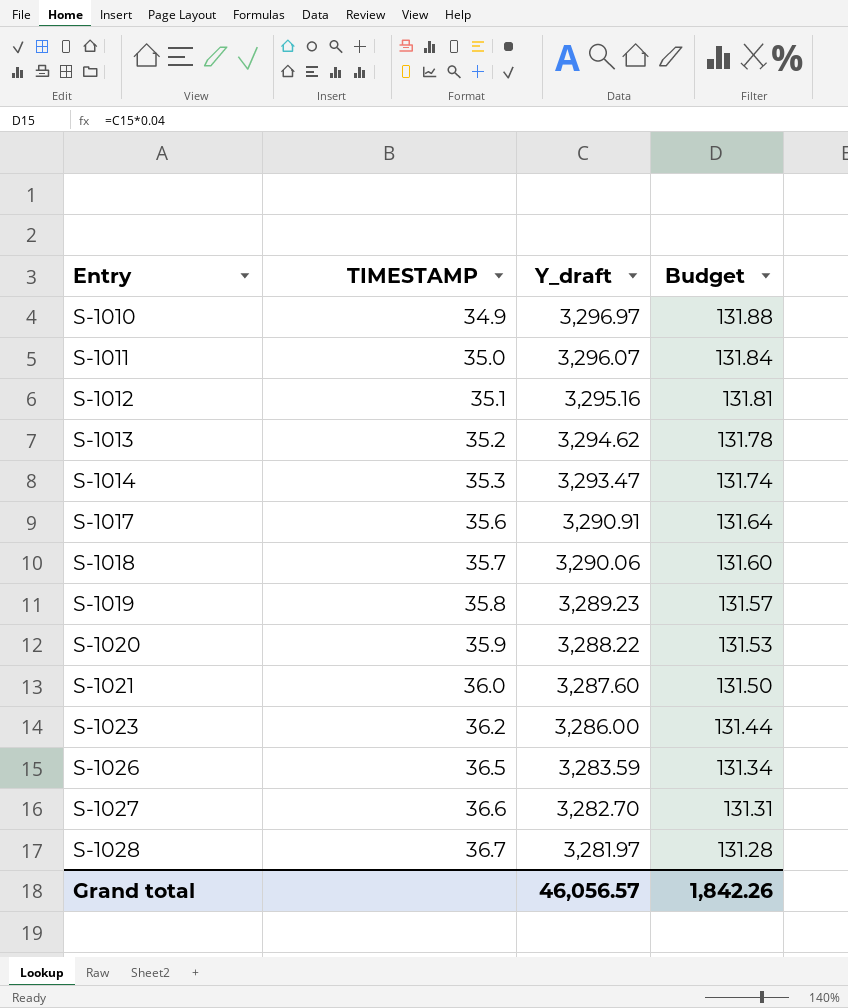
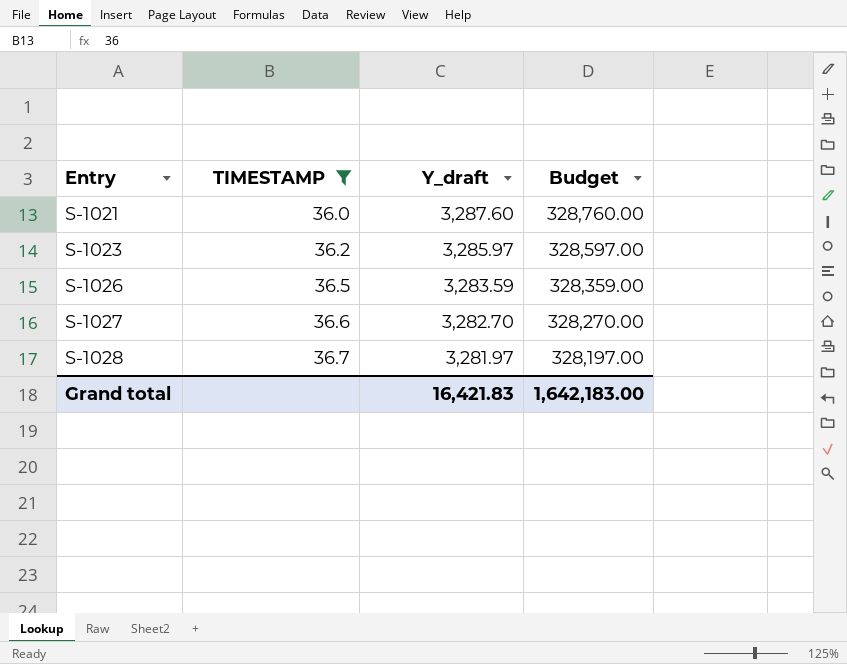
filter: none -> TIMESTAMP >= 36.0
column Budget | formula: [Y_draft] * 0.04 -> [Y_draft] * 100
S-1023 | Y_draft: 3,286.00 -> 3,285.97
Grand total | Y_draft: 46,056.57 -> 16,421.83
Grand total | Budget: 1,842.26 -> 1,642,183.00

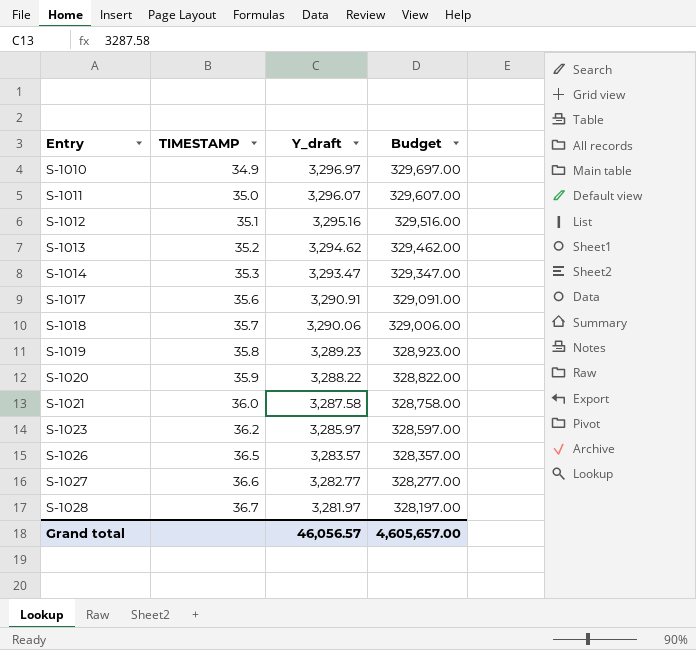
filter: TIMESTAMP >= 36.0 -> none
S-1021 | Y_draft: 3,287.60 -> 3,287.58
S-1021 | Budget: 328,760.00 -> 328,758.00
S-1026 | Y_draft: 3,283.59 -> 3,283.57
S-1026 | Budget: 328,359.00 -> 328,357.00
S-1027 | Y_draft: 3,282.70 -> 3,282.77
S-1027 | Budget: 328,270.00 -> 328,277.00
Grand total | Y_draft: 16,421.83 -> 46,056.57
Grand total | Budget: 1,642,183.00 -> 4,605,657.00

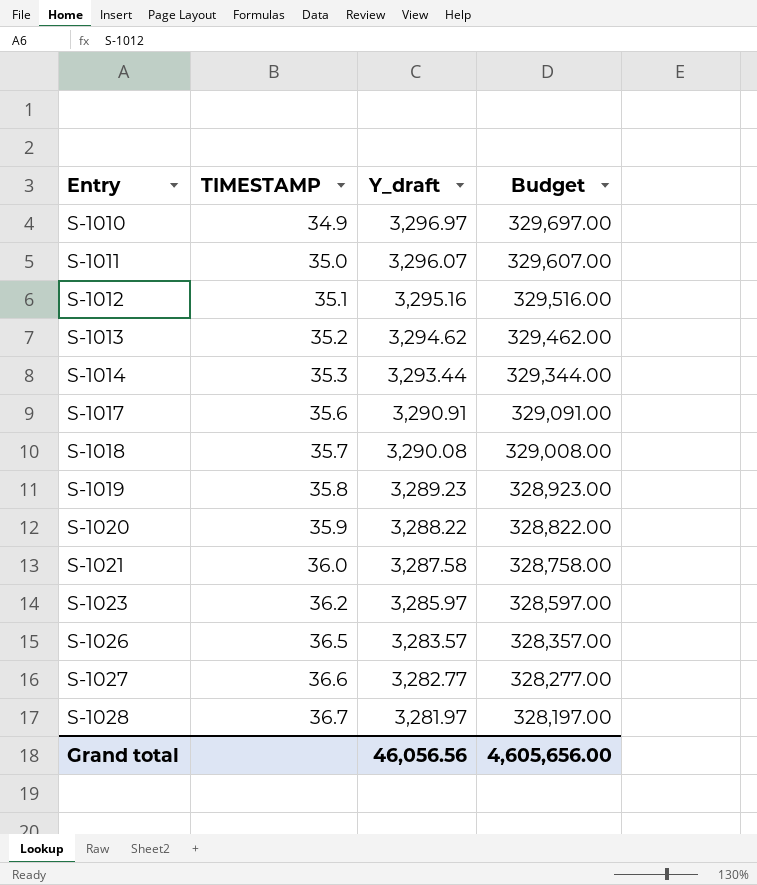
S-1014 | Y_draft: 3,293.47 -> 3,293.44
S-1014 | Budget: 329,347.00 -> 329,344.00
S-1018 | Y_draft: 3,290.06 -> 3,290.08
S-1018 | Budget: 329,006.00 -> 329,008.00
Grand total | Y_draft: 46,056.57 -> 46,056.56
Grand total | Budget: 4,605,657.00 -> 4,605,656.00

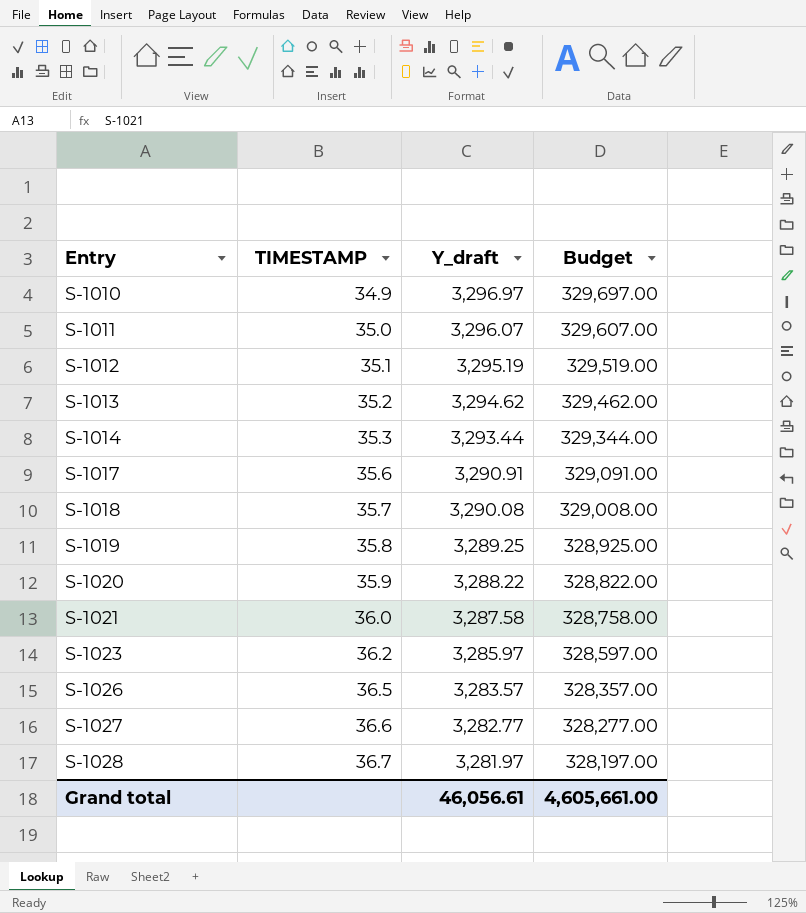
S-1012 | Y_draft: 3,295.16 -> 3,295.19
S-1012 | Budget: 329,516.00 -> 329,519.00
S-1019 | Y_draft: 3,289.23 -> 3,289.25
S-1019 | Budget: 328,923.00 -> 328,925.00
Grand total | Y_draft: 46,056.56 -> 46,056.61
Grand total | Budget: 4,605,656.00 -> 4,605,661.00

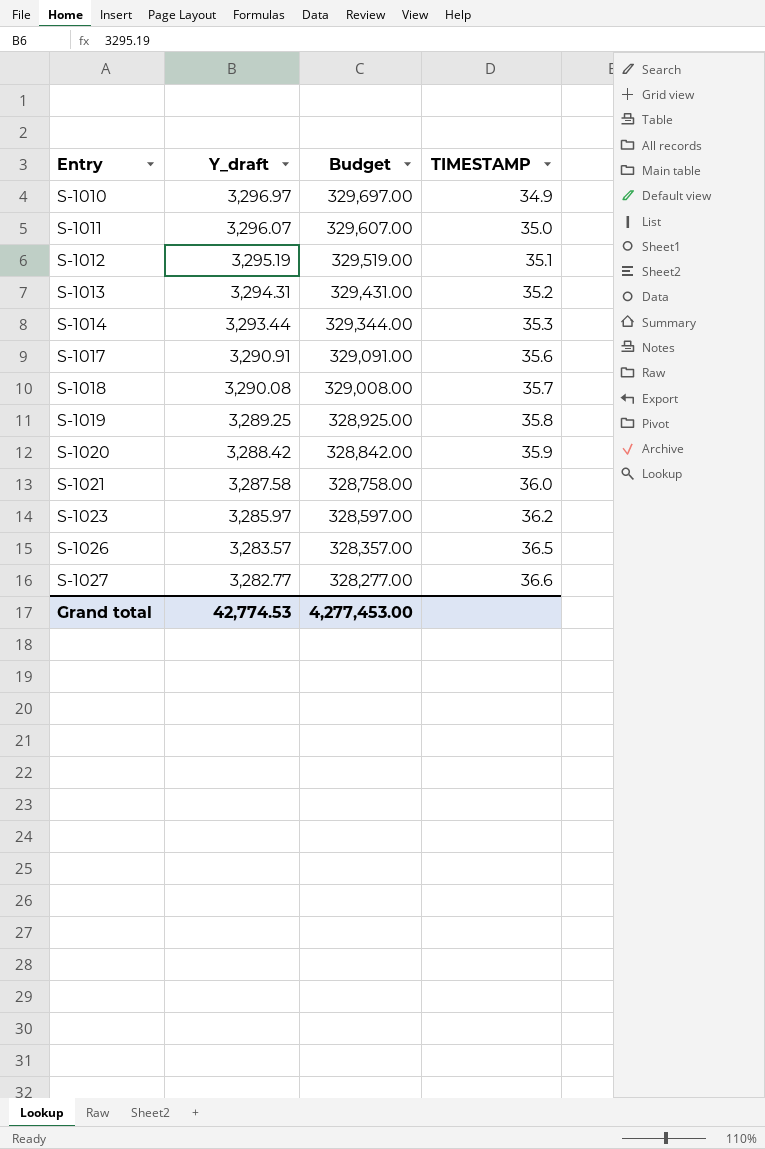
column TIMESTAMP | position: 2 -> 4
row S-1028: 36.7 | 3,281.97 | 328,197.00 -> none
S-1013 | Y_draft: 3,294.62 -> 3,294.31
S-1013 | Budget: 329,462.00 -> 329,431.00
S-1020 | Y_draft: 3,288.22 -> 3,288.42
S-1020 | Budget: 328,822.00 -> 328,842.00
Grand total | Y_draft: 46,056.61 -> 42,774.53
Grand total | Budget: 4,605,661.00 -> 4,277,453.00

